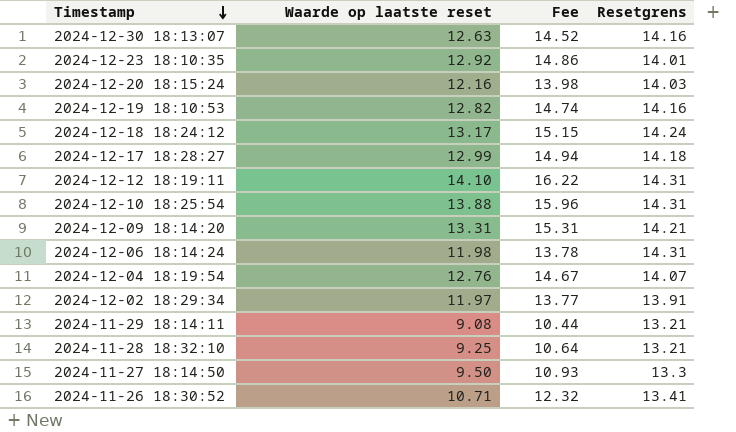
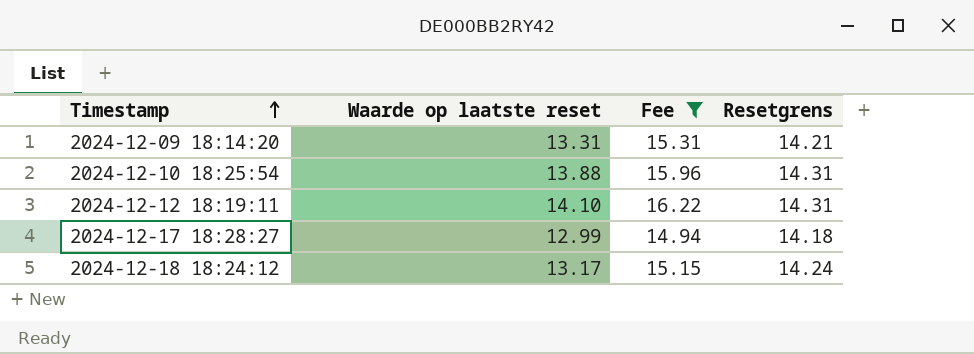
filter: none -> Fee >= 14.94
row order: Timestamp descending -> Timestamp ascending

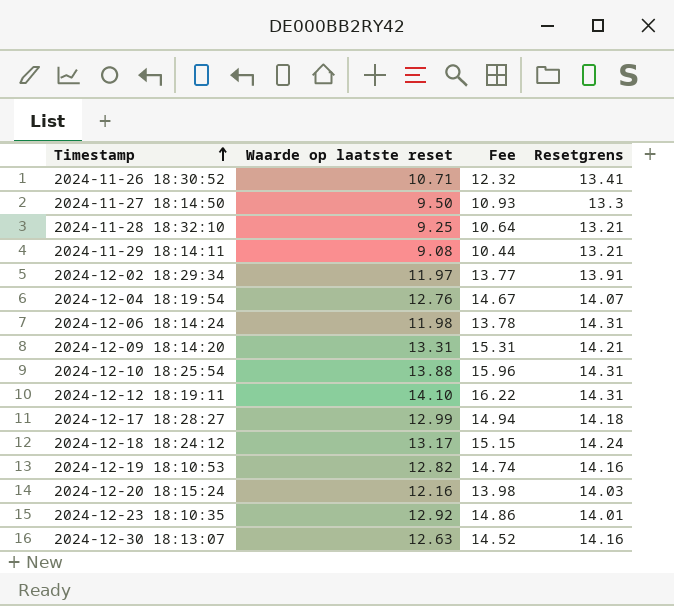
filter: Fee >= 14.94 -> none

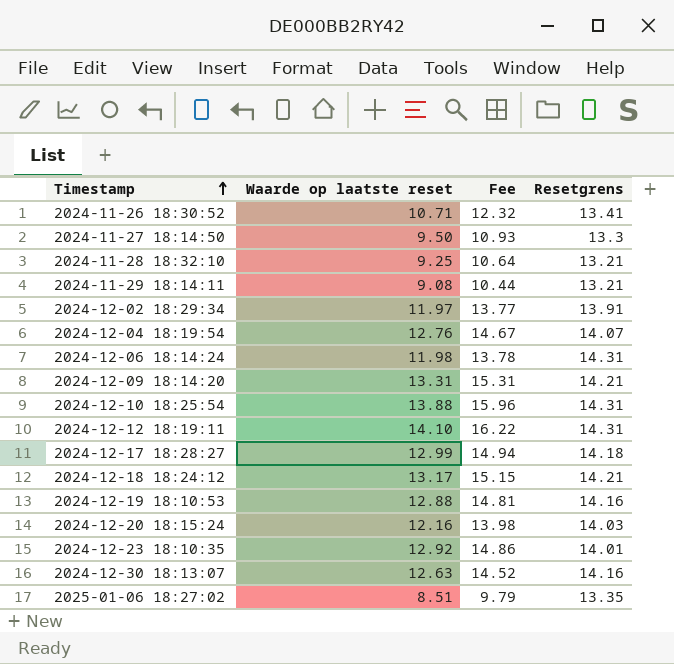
2024-12-18 18:24:12 | Resetgrens: 14.24 -> 14.21
2024-12-19 18:10:53 | Waarde op laatste reset: 12.82 -> 12.88
2024-12-19 18:10:53 | Fee: 14.74 -> 14.81
row 2025-01-06 18:27:02: none -> 8.51 | 9.79 | 13.35

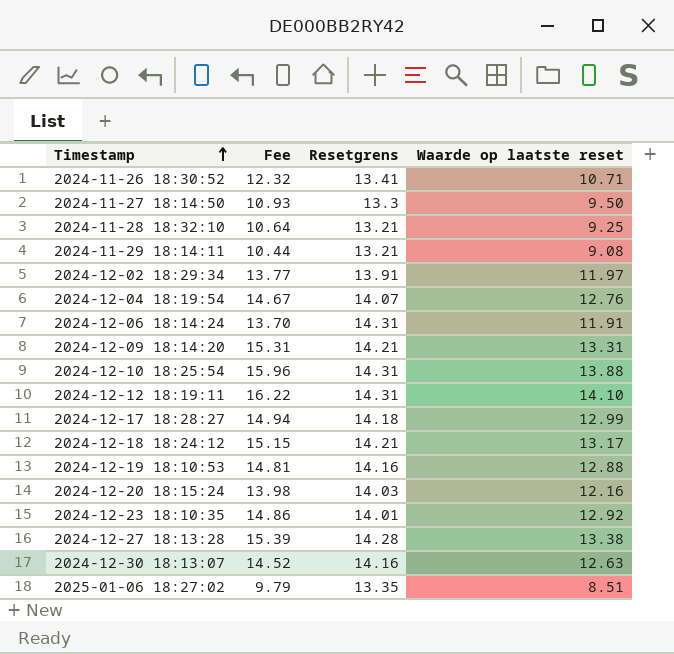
column Waarde op laatste reset | position: 2 -> 4
2024-12-06 18:14:24 | Fee: 13.78 -> 13.70
2024-12-06 18:14:24 | Waarde op laatste reset: 11.98 -> 11.91
row 2024-12-27 18:13:28: none -> 15.39 | 14.28 | 13.38

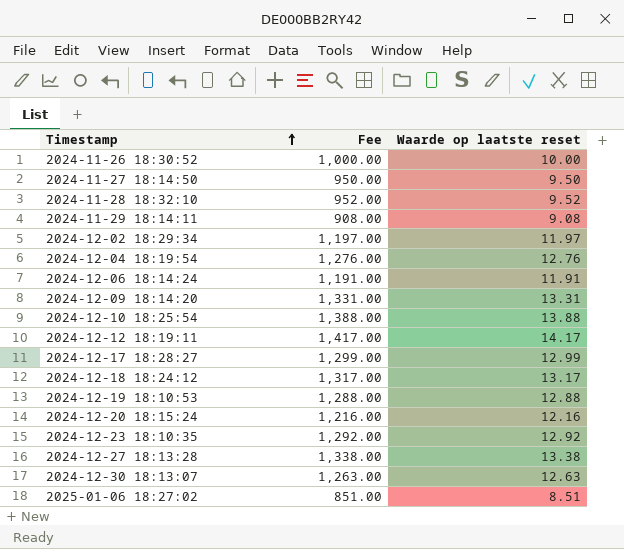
column Resetgrens | position: 3 -> none
column Fee | formula: [Waarde op laatste reset] * 1.15 -> [Waarde op laatste reset] * 100
2024-11-26 18:30:52 | Waarde op laatste reset: 10.71 -> 10.00
2024-11-28 18:32:10 | Waarde op laatste reset: 9.25 -> 9.52
2024-12-12 18:19:11 | Waarde op laatste reset: 14.10 -> 14.17

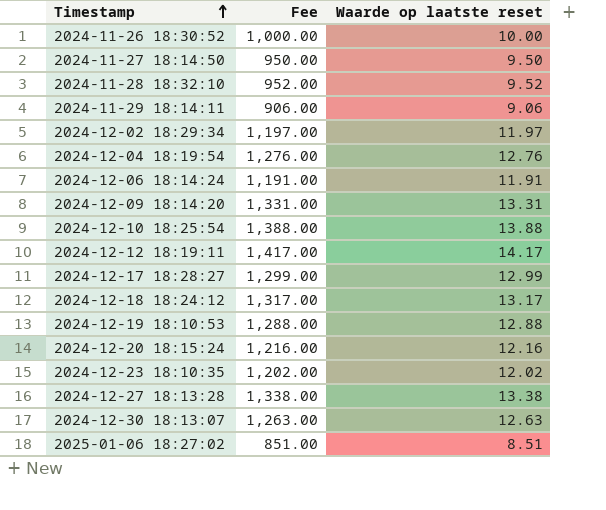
2024-11-29 18:14:11 | Fee: 908.00 -> 906.00
2024-11-29 18:14:11 | Waarde op laatste reset: 9.08 -> 9.06
2024-12-23 18:10:35 | Fee: 1,292.00 -> 1,202.00
2024-12-23 18:10:35 | Waarde op laatste reset: 12.92 -> 12.02

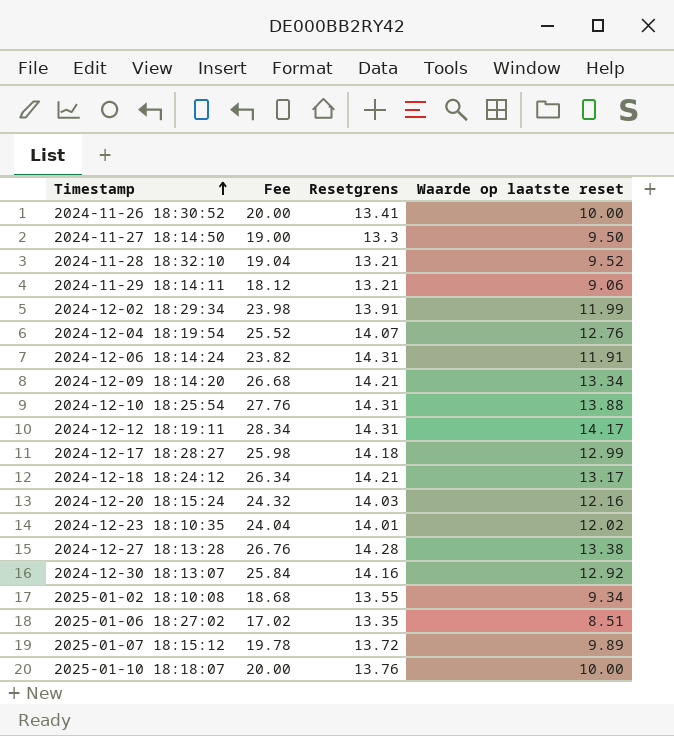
column Fee | formula: [Waarde op laatste reset] * 100 -> [Waarde op laatste reset] * 2
column Resetgrens | position: none -> 3
row 2024-12-19 18:10:53: 1,288.00 | 12.88 -> none
2024-12-02 18:29:34 | Waarde op laatste reset: 11.97 -> 11.99
2024-12-09 18:14:20 | Waarde op laatste reset: 13.31 -> 13.34
2024-12-30 18:13:07 | Waarde op laatste reset: 12.63 -> 12.92
row 2025-01-02 18:10:08: none -> 18.68 | 13.55 | 9.34
row 2025-01-07 18:15:12: none -> 19.78 | 13.72 | 9.89
row 2025-01-10 18:18:07: none -> 20.00 | 13.76 | 10.00

